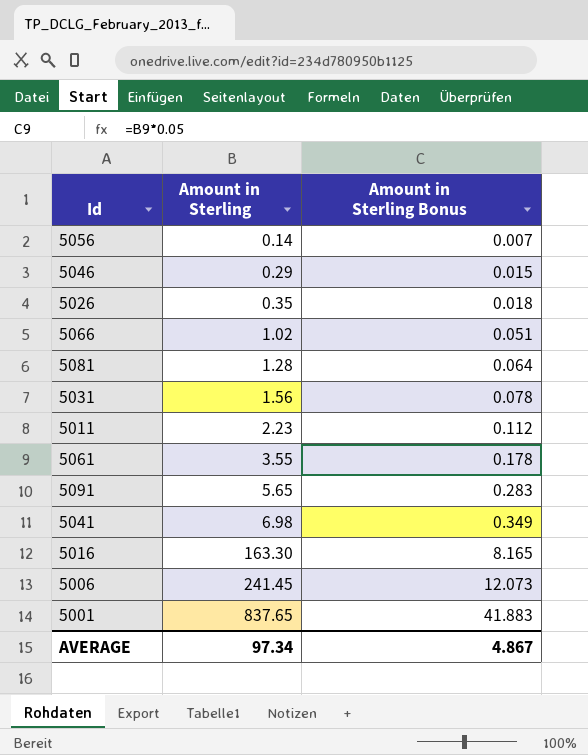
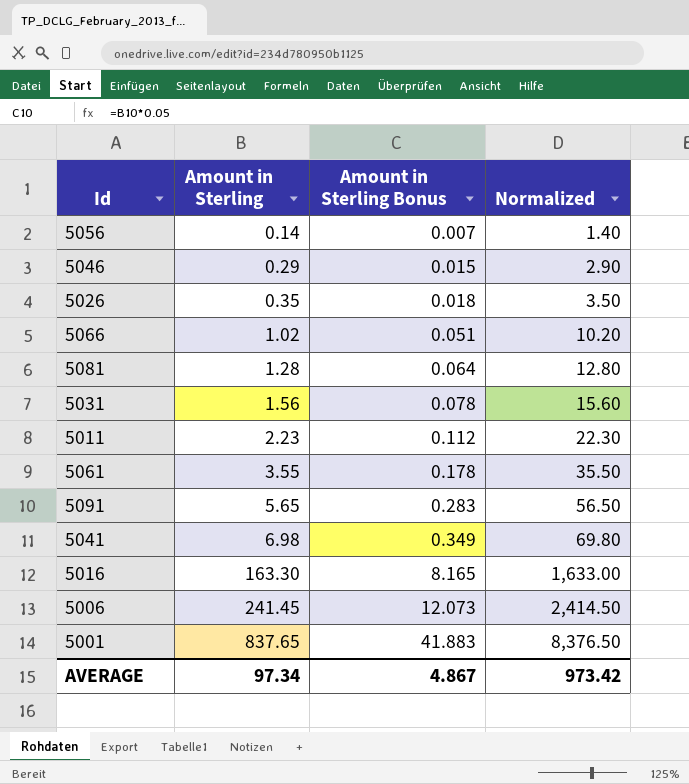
column Normalized | formula: none -> [Amount in Sterling] * 10

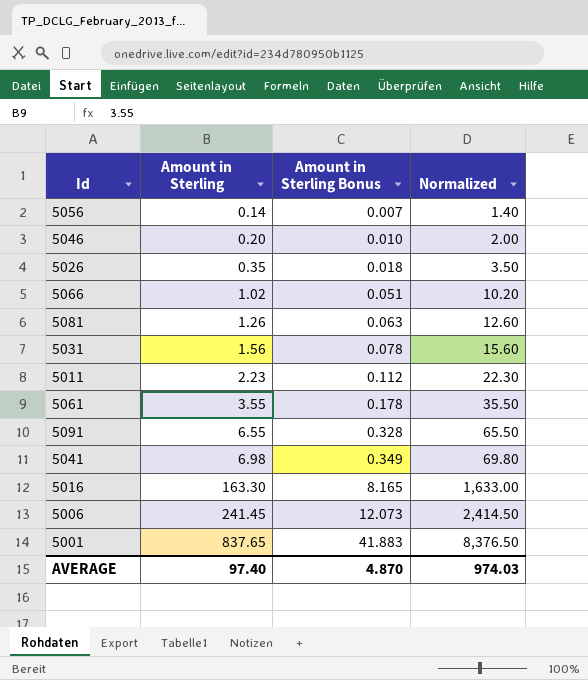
5046 | Amount in Sterling: 0.29 -> 0.20
5046 | Amount in Sterling Bonus: 0.015 -> 0.010
5046 | Normalized: 2.90 -> 2.00
5081 | Amount in Sterling: 1.28 -> 1.26
5081 | Amount in Sterling Bonus: 0.064 -> 0.063
5081 | Normalized: 12.80 -> 12.60
5091 | Amount in Sterling: 5.65 -> 6.55
5091 | Amount in Sterling Bonus: 0.283 -> 0.328
5091 | Normalized: 56.50 -> 65.50
AVERAGE | Amount in Sterling: 97.34 -> 97.40
AVERAGE | Amount in Sterling Bonus: 4.867 -> 4.870
AVERAGE | Normalized: 973.42 -> 974.03

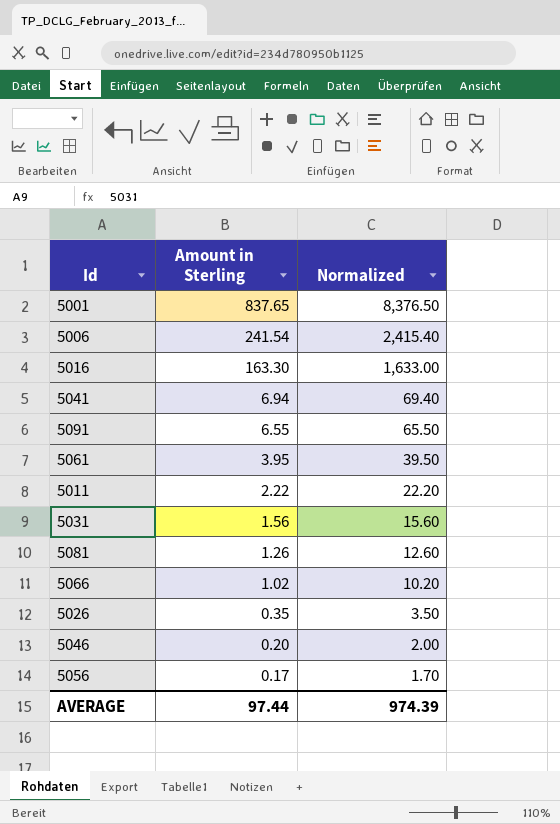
row order: Amount in Sterling ascending -> Amount in Sterling descending
column Amount in Sterling Bonus | formula: [Amount in Sterling] * 0.05 -> none
5006 | Amount in Sterling: 241.45 -> 241.54
5006 | Normalized: 2,414.50 -> 2,415.40
5041 | Amount in Sterling: 6.98 -> 6.94
5041 | Normalized: 69.80 -> 69.40
5061 | Amount in Sterling: 3.55 -> 3.95
5061 | Normalized: 35.50 -> 39.50
5011 | Amount in Sterling: 2.23 -> 2.22
5011 | Normalized: 22.30 -> 22.20
5056 | Amount in Sterling: 0.14 -> 0.17
5056 | Normalized: 1.40 -> 1.70
AVERAGE | Amount in Sterling: 97.40 -> 97.44
AVERAGE | Normalized: 974.03 -> 974.39

